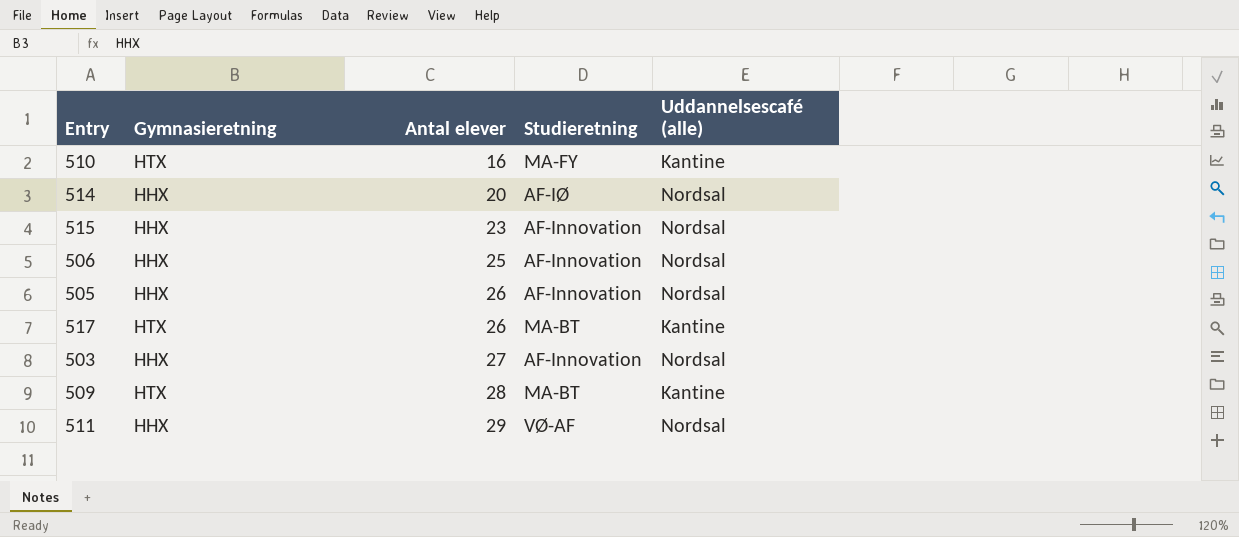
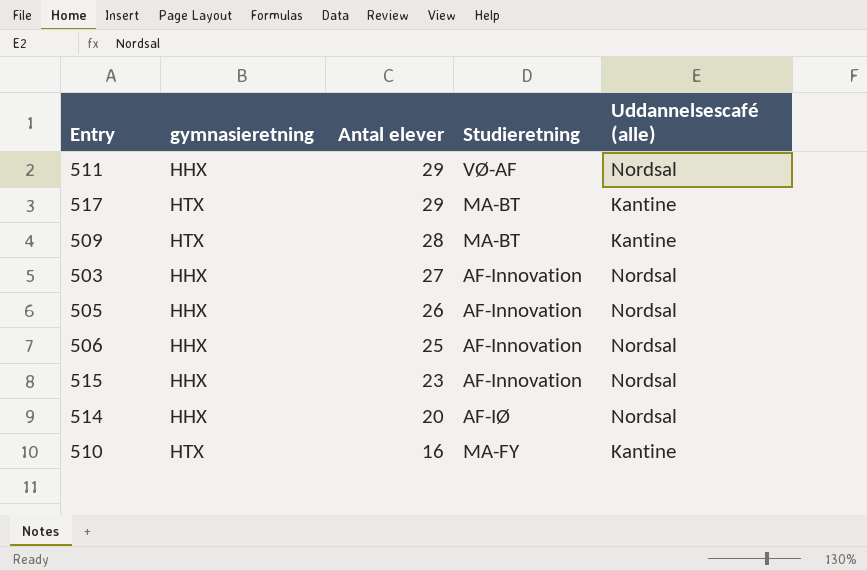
row order: Antal elever ascending -> Antal elever descending
column name: Gymnasieretning -> gymnasieretning
517 | Antal elever: 26 -> 29

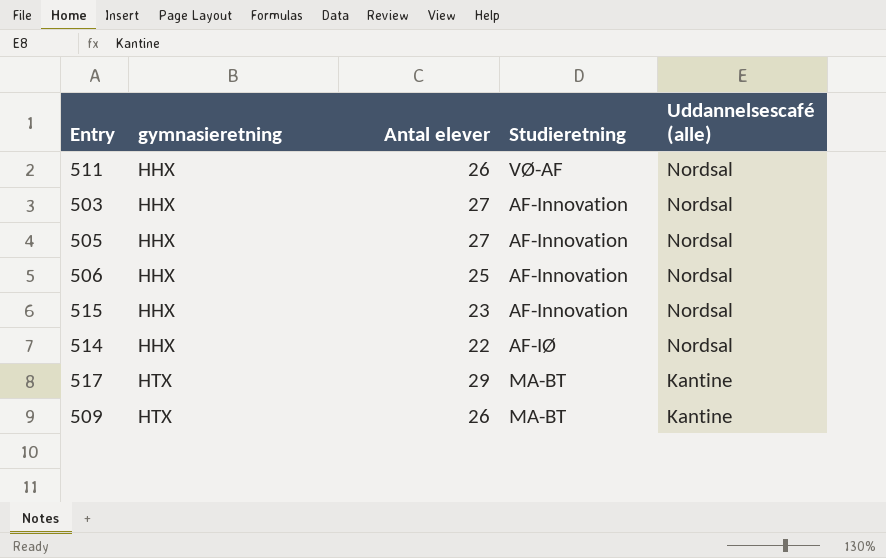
row order: Antal elever descending -> gymnasieretning ascending
row 510: HTX | 16 | MA-FY | Kantine -> none
511 | Antal elever: 29 -> 26
505 | Antal elever: 26 -> 27
514 | Antal elever: 20 -> 22
509 | Antal elever: 28 -> 26

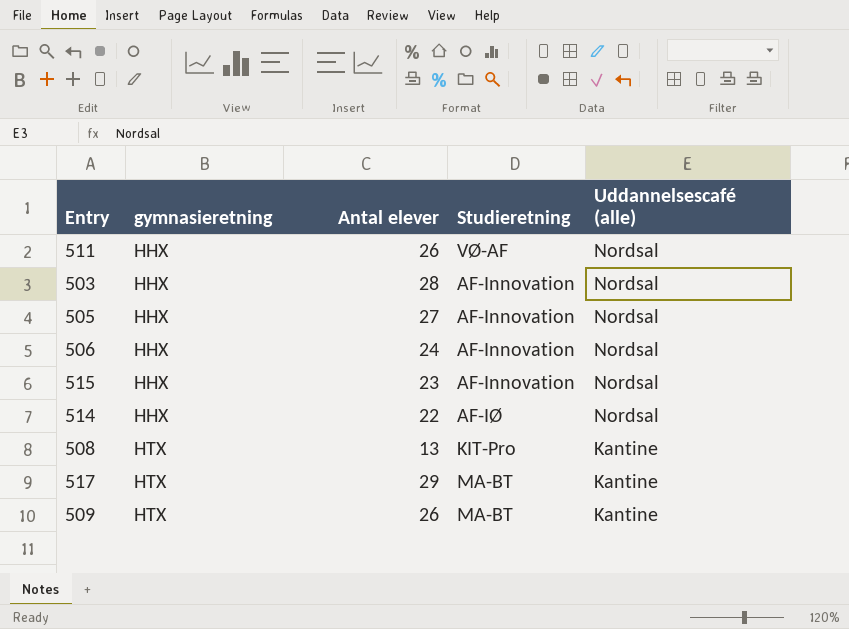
503 | Antal elever: 27 -> 28
506 | Antal elever: 25 -> 24
row 508: none -> HTX | 13 | KIT-Pro | Kantine

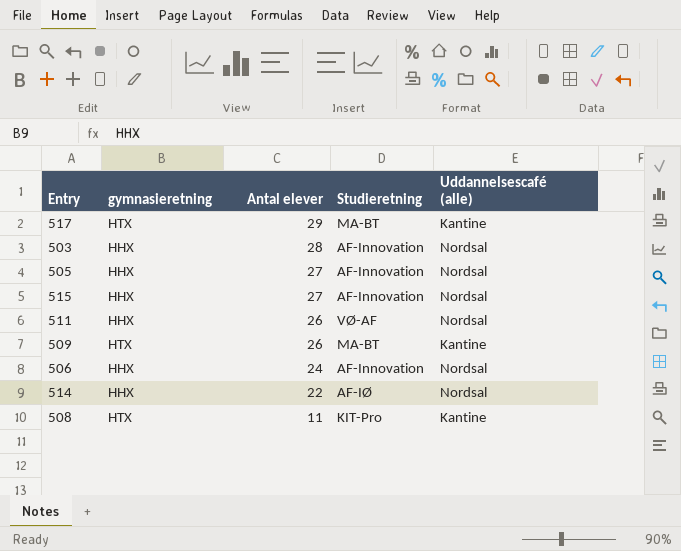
row order: gymnasieretning ascending -> Antal elever descending
515 | Antal elever: 23 -> 27
508 | Antal elever: 13 -> 11

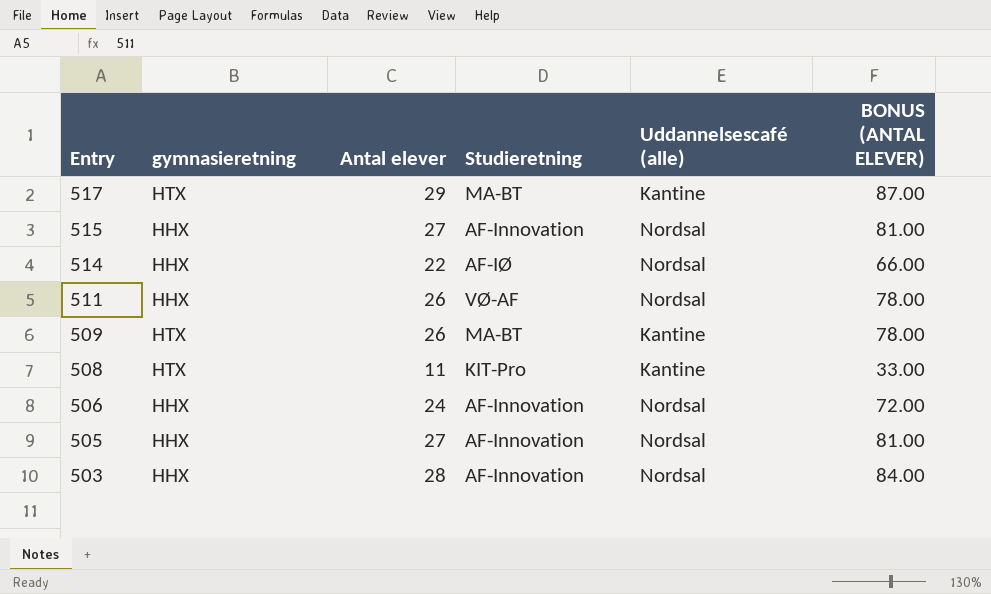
row order: Antal elever descending -> Entry descending
column BONUS (ANTAL ELEVER) | formula: none -> [Antal elever] * 3

